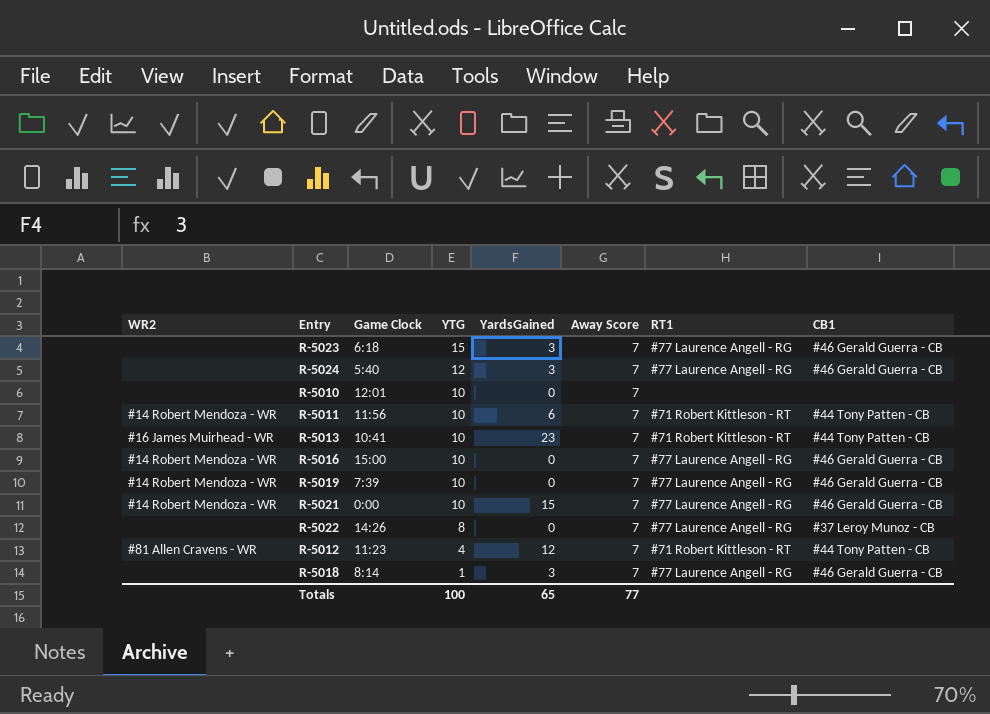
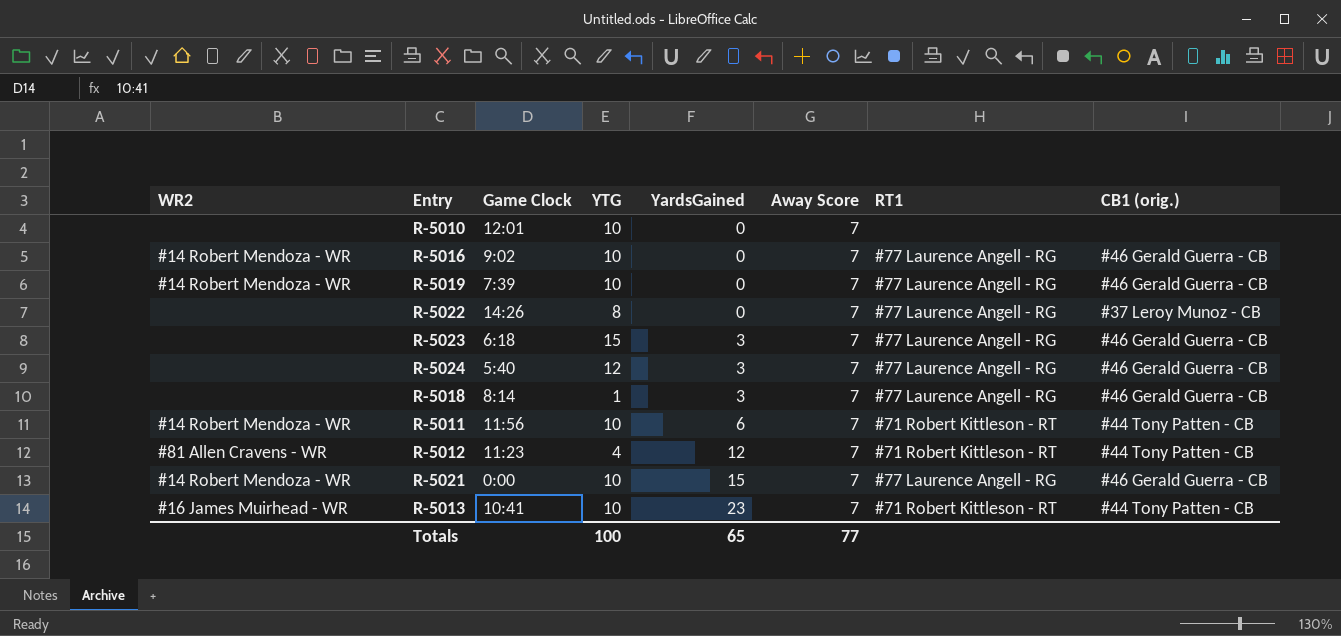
row order: YTG descending -> YardsGained ascending
column name: CB1 -> CB1 (orig.)
R-5016 | Game Clock: 15:00 -> 9:02

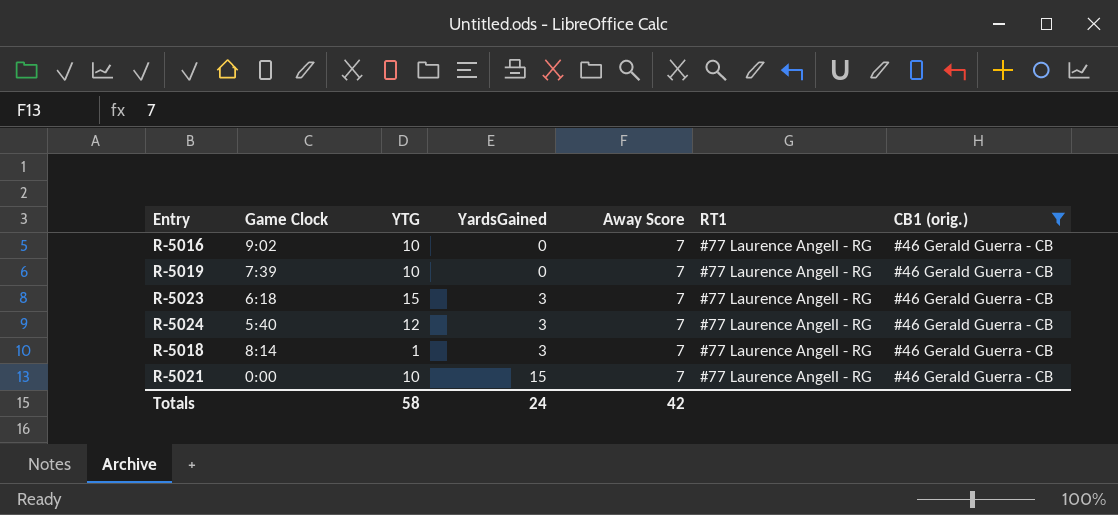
filter: none -> CB1 (orig.) = #46 Gerald Guerra - CB
column WR2 | position: 1 -> none
Totals | YTG: 100 -> 58
Totals | YardsGained: 65 -> 24
Totals | Away Score: 77 -> 42

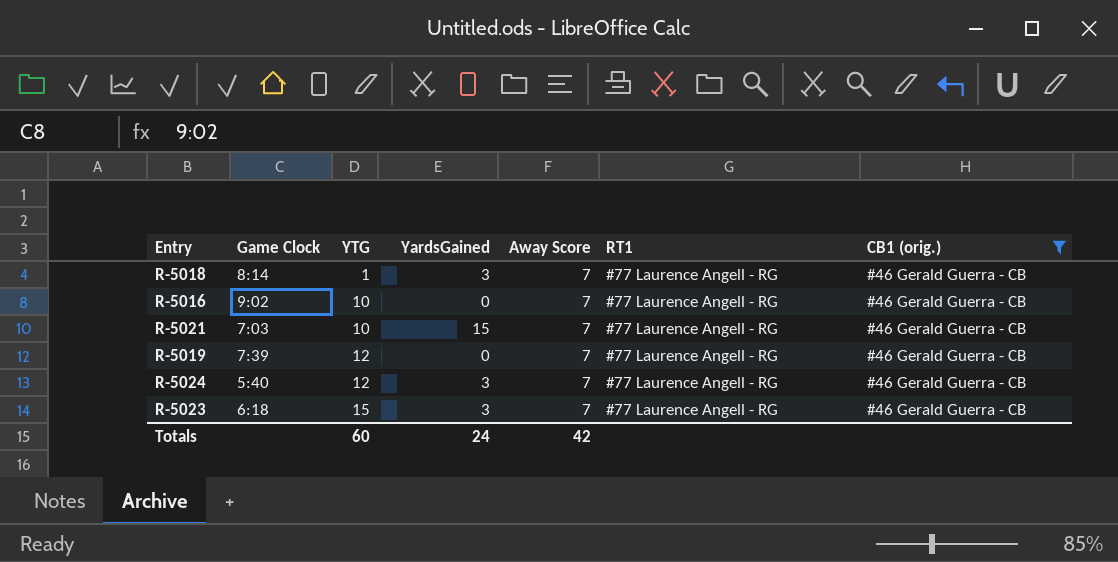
row order: YardsGained ascending -> YTG ascending
R-5021 | Game Clock: 0:00 -> 7:03
R-5019 | YTG: 10 -> 12
Totals | YTG: 58 -> 60

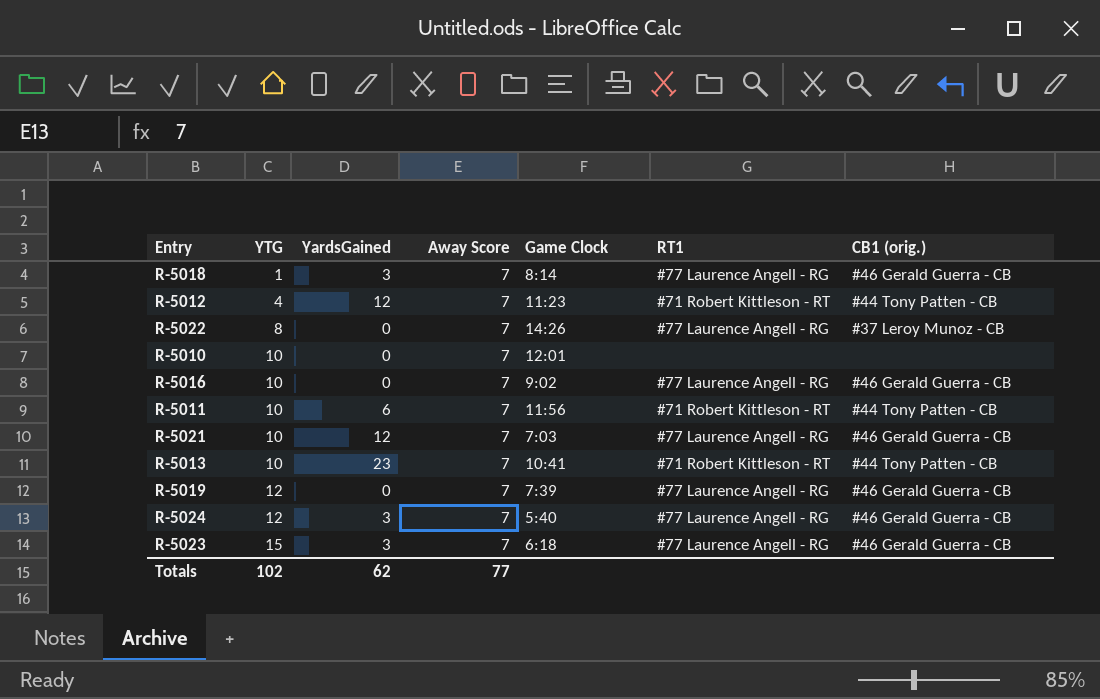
filter: CB1 (orig.) = #46 Gerald Guerra - CB -> none
column Game Clock | position: 2 -> 5
R-5021 | YardsGained: 15 -> 12
Totals | YTG: 60 -> 102
Totals | YardsGained: 24 -> 62
Totals | Away Score: 42 -> 77

